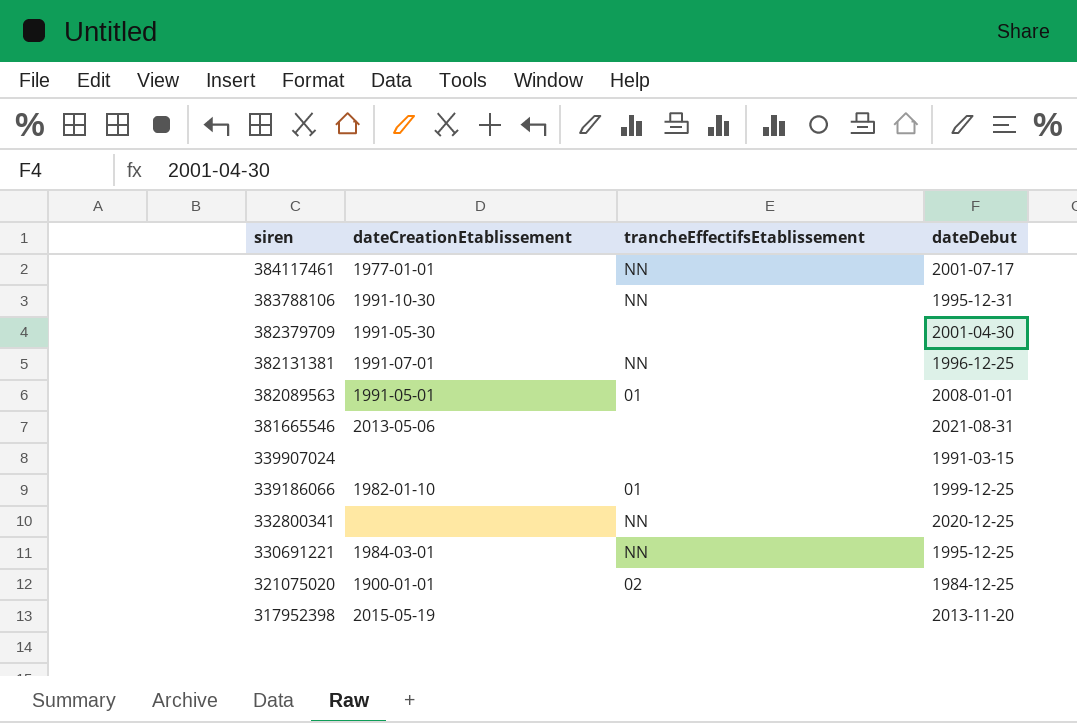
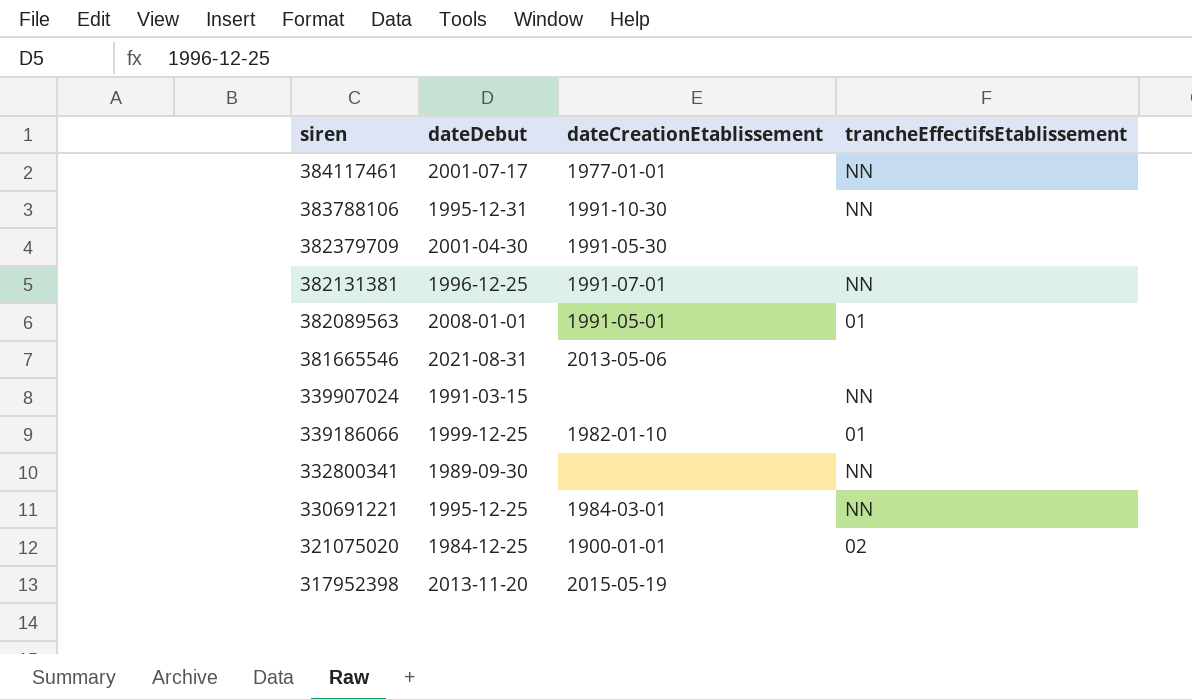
column dateDebut | position: 4 -> 2
339907024 | trancheEffectifsEtablissement: none -> NN
332800341 | dateDebut: 2020-12-25 -> 1989-09-30

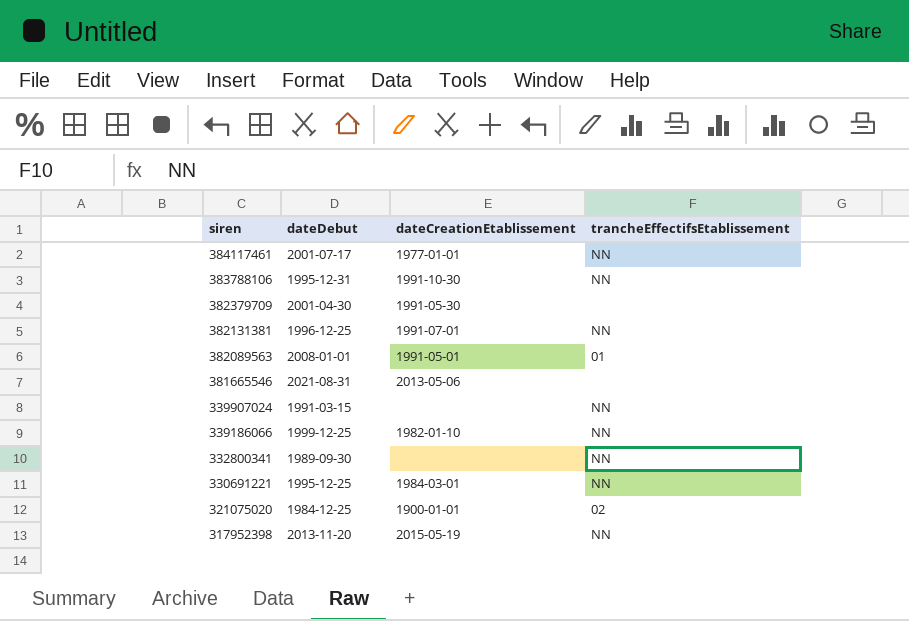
339186066 | trancheEffectifsEtablissement: 01 -> NN
317952398 | trancheEffectifsEtablissement: none -> NN

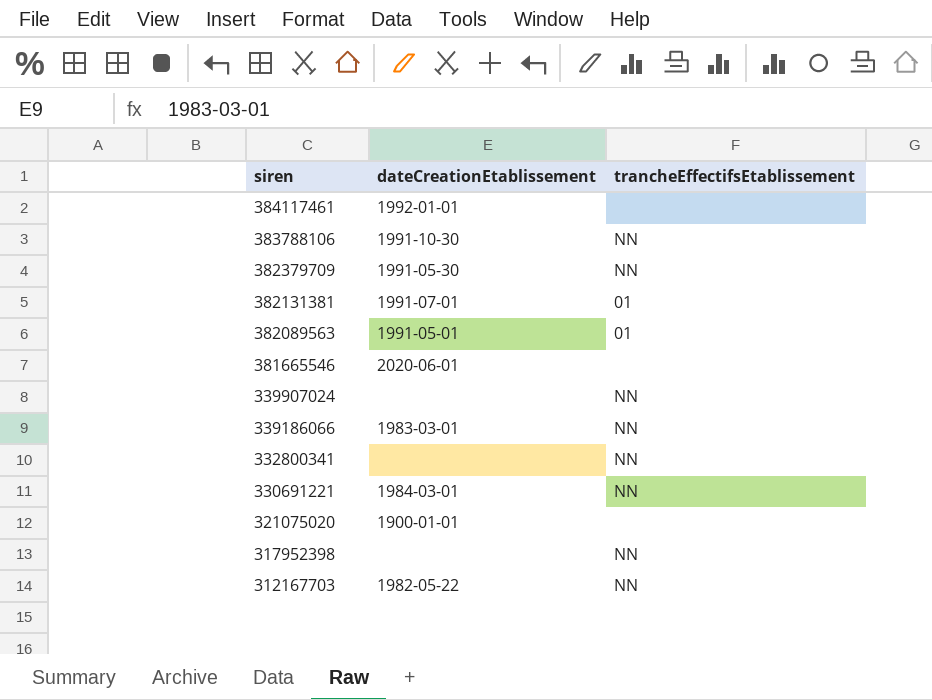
column dateDebut | position: 2 -> none
384117461 | dateCreationEtablissement: 1977-01-01 -> 1992-01-01
384117461 | trancheEffectifsEtablissement: NN -> none
382379709 | trancheEffectifsEtablissement: none -> NN
382131381 | trancheEffectifsEtablissement: NN -> 01
381665546 | dateCreationEtablissement: 2013-05-06 -> 2020-06-01
339186066 | dateCreationEtablissement: 1982-01-10 -> 1983-03-01
321075020 | trancheEffectifsEtablissement: 02 -> none
317952398 | dateCreationEtablissement: 2015-05-19 -> none
row 312167703: none -> 1982-05-22 | NN

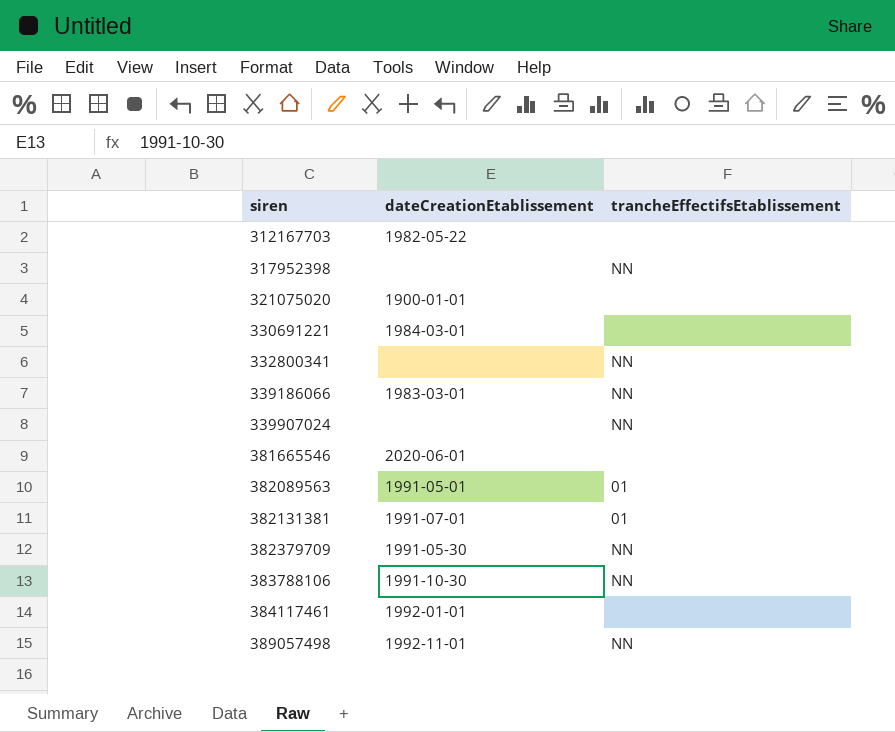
row order: siren descending -> siren ascending
312167703 | trancheEffectifsEtablissement: NN -> none
330691221 | trancheEffectifsEtablissement: NN -> none
row 389057498: none -> 1992-11-01 | NN

